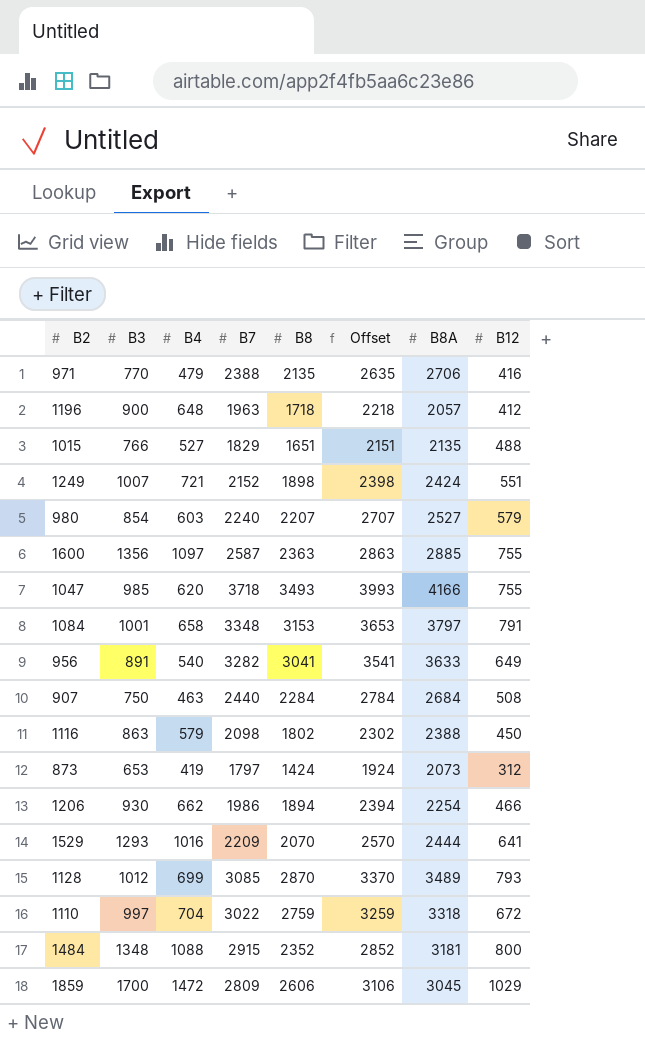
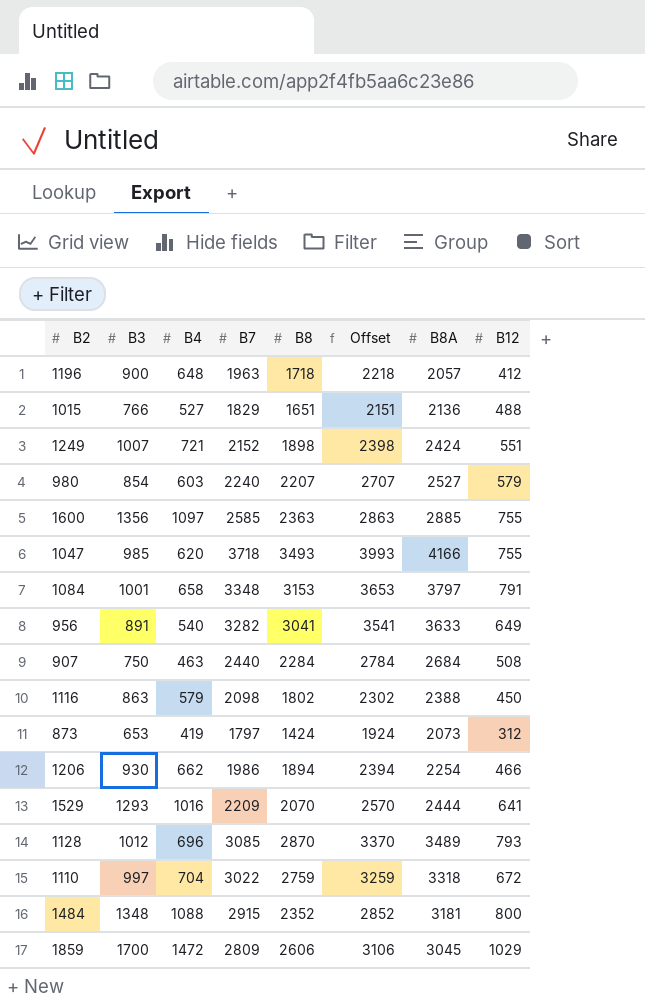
row 971: 770 | 479 | 2388 | 2135 | 2635 | 2706 | 416 -> none
1015 | B8A: 2135 -> 2136
1600 | B7: 2587 -> 2585
1128 | B4: 699 -> 696

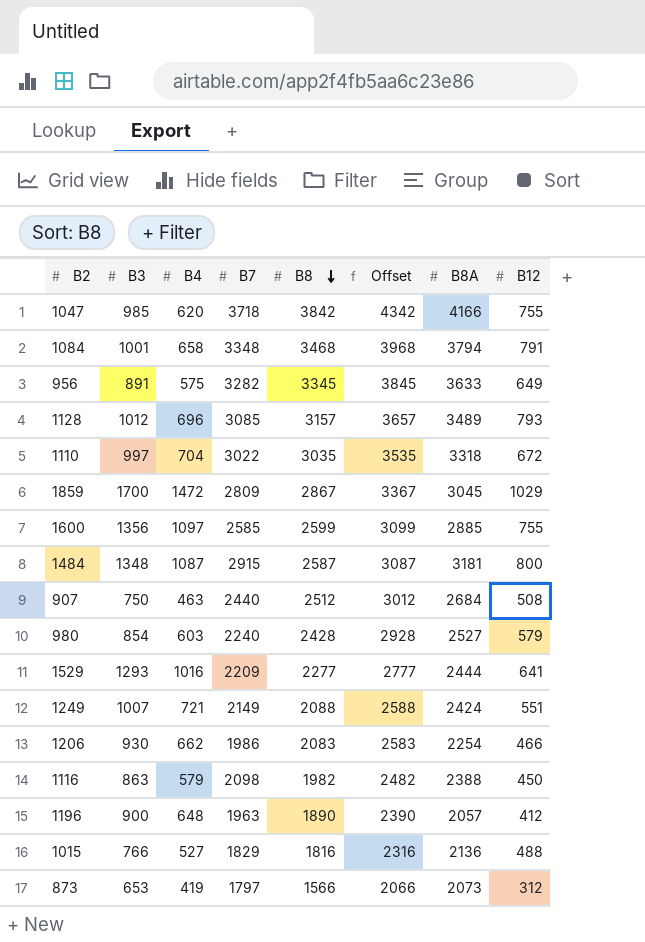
row order: none -> B8 descending
1047 | B8: 3493 -> 3842
1047 | Offset: 3993 -> 4342
1084 | B8: 3153 -> 3468
1084 | Offset: 3653 -> 3968
1084 | B8A: 3797 -> 3794
956 | B4: 540 -> 575
956 | B8: 3041 -> 3345
956 | Offset: 3541 -> 3845
1128 | B8: 2870 -> 3157
1128 | Offset: 3370 -> 3657
1110 | B8: 2759 -> 3035
1110 | Offset: 3259 -> 3535
1859 | B8: 2606 -> 2867
1859 | Offset: 3106 -> 3367
1600 | B8: 2363 -> 2599
1600 | Offset: 2863 -> 3099
1484 | B4: 1088 -> 1087
1484 | B8: 2352 -> 2587
1484 | Offset: 2852 -> 3087
907 | B8: 2284 -> 2512
907 | Offset: 2784 -> 3012
980 | B8: 2207 -> 2428
980 | Offset: 2707 -> 2928
1529 | B8: 2070 -> 2277
1529 | Offset: 2570 -> 2777
1249 | B7: 2152 -> 2149
1249 | B8: 1898 -> 2088
1249 | Offset: 2398 -> 2588
1206 | B8: 1894 -> 2083
1206 | Offset: 2394 -> 2583
1116 | B8: 1802 -> 1982
1116 | Offset: 2302 -> 2482
1196 | B8: 1718 -> 1890
1196 | Offset: 2218 -> 2390
1015 | B8: 1651 -> 1816
1015 | Offset: 2151 -> 2316
873 | B8: 1424 -> 1566
873 | Offset: 1924 -> 2066

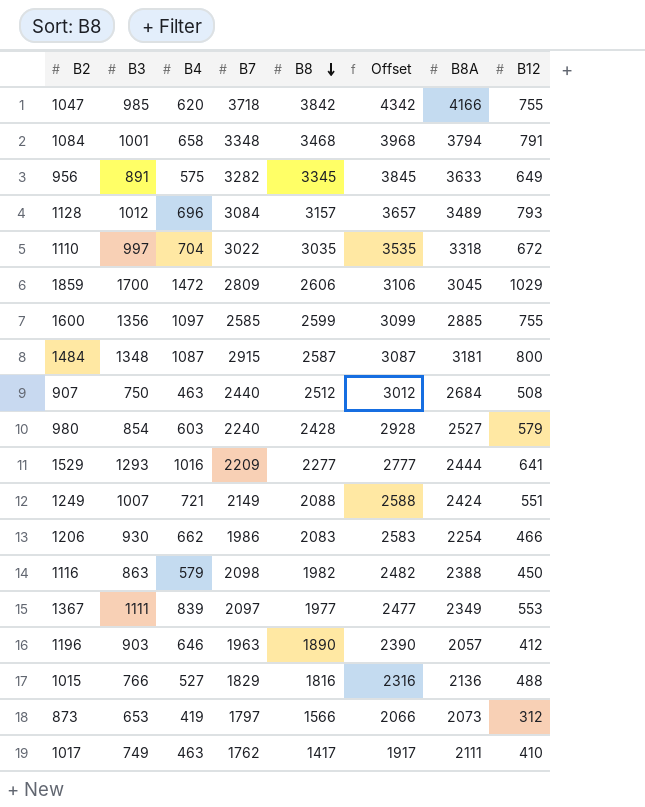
1128 | B7: 3085 -> 3084
1859 | B8: 2867 -> 2606
1859 | Offset: 3367 -> 3106
row 1367: none -> 1111 | 839 | 2097 | 1977 | 2477 | 2349 | 553
1196 | B3: 900 -> 903
1196 | B4: 648 -> 646
row 1017: none -> 749 | 463 | 1762 | 1417 | 1917 | 2111 | 410

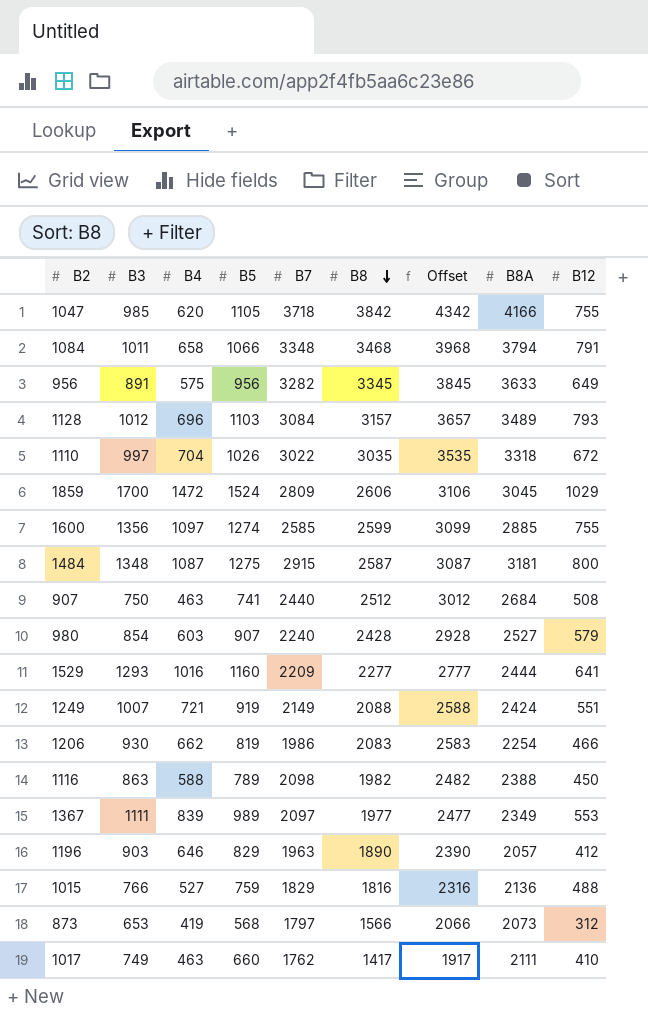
column B5 | position: none -> 4
1084 | B3: 1001 -> 1011
1116 | B4: 579 -> 588

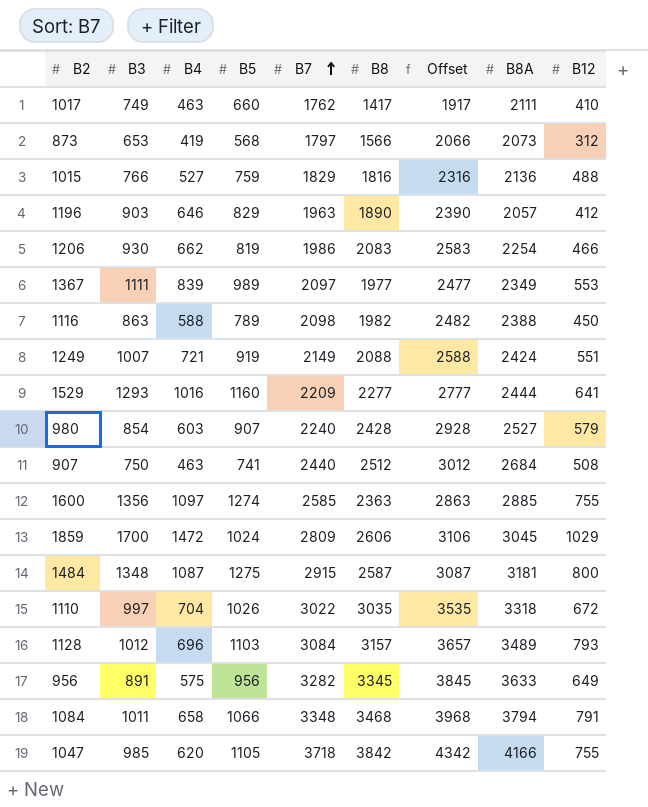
row order: B8 descending -> B7 ascending
1600 | B8: 2599 -> 2363
1600 | Offset: 3099 -> 2863
1859 | B5: 1524 -> 1024

